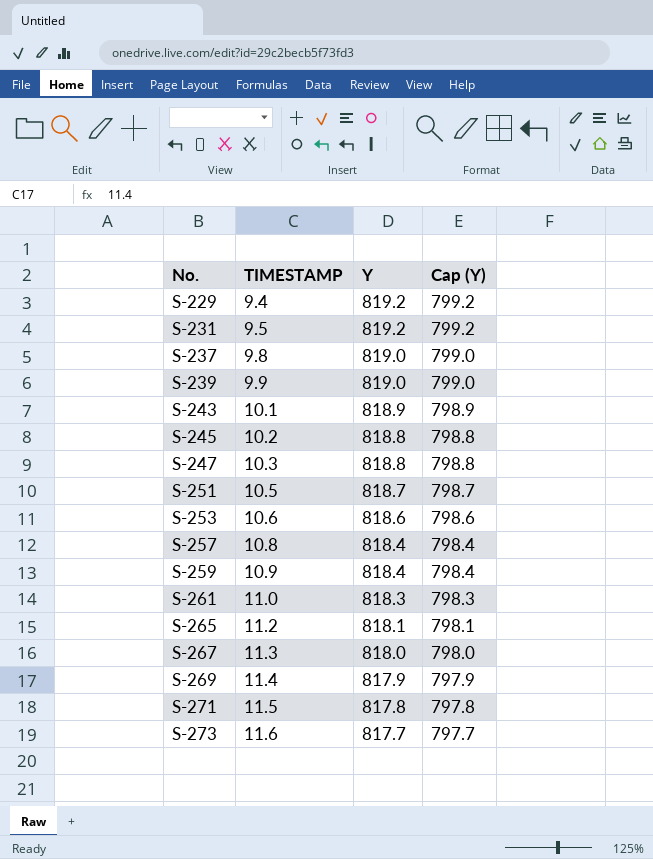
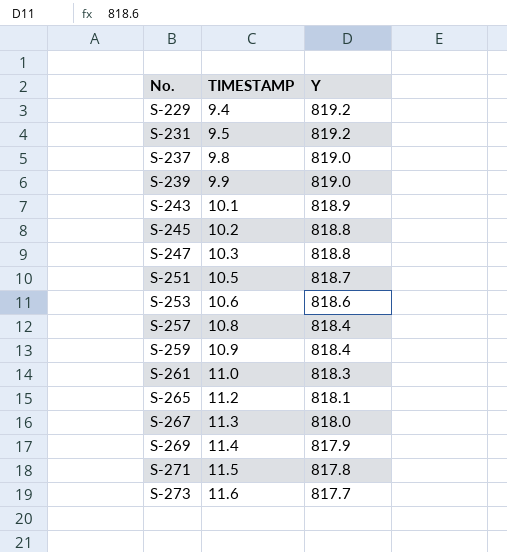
column Cap (Y) | formula: [Y] - 20 -> none

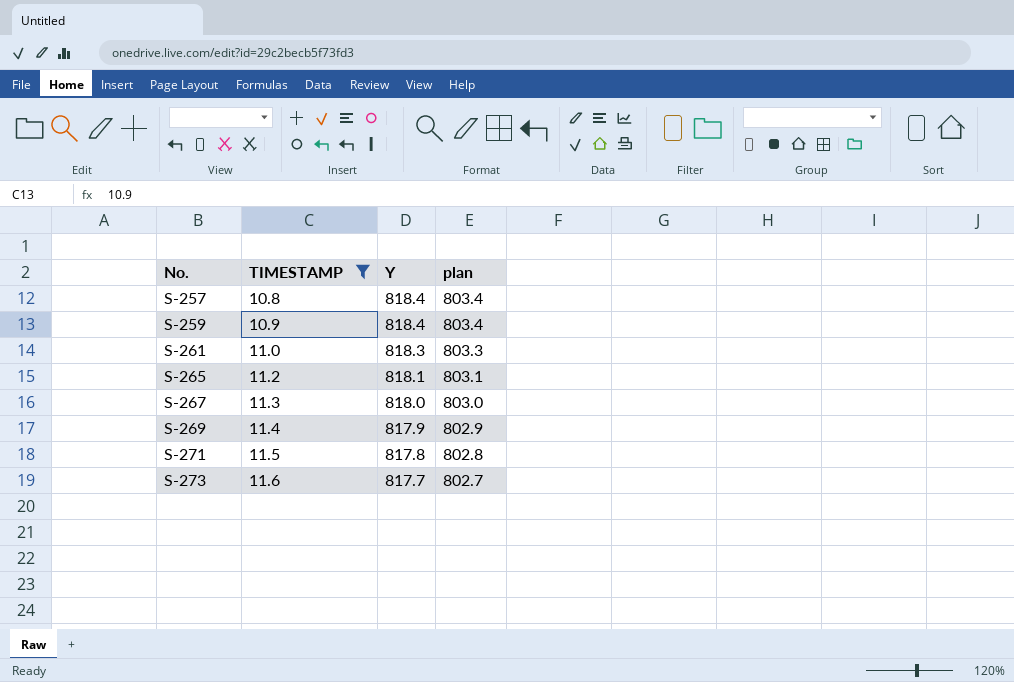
filter: none -> TIMESTAMP >= 10.8
column plan | formula: none -> [Y] - 15

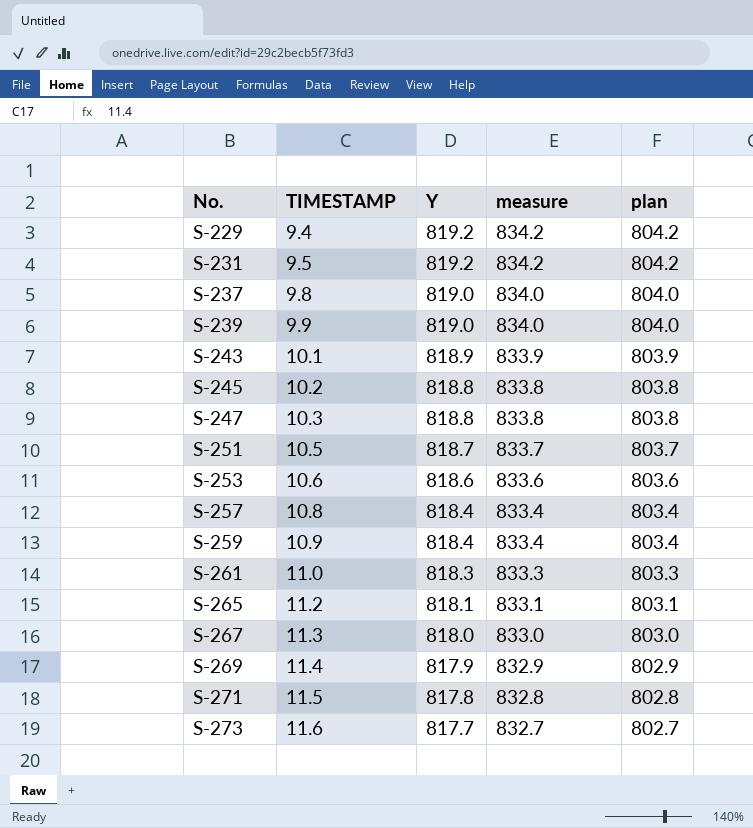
filter: TIMESTAMP >= 10.8 -> none
column measure | formula: none -> [Y] + 15

